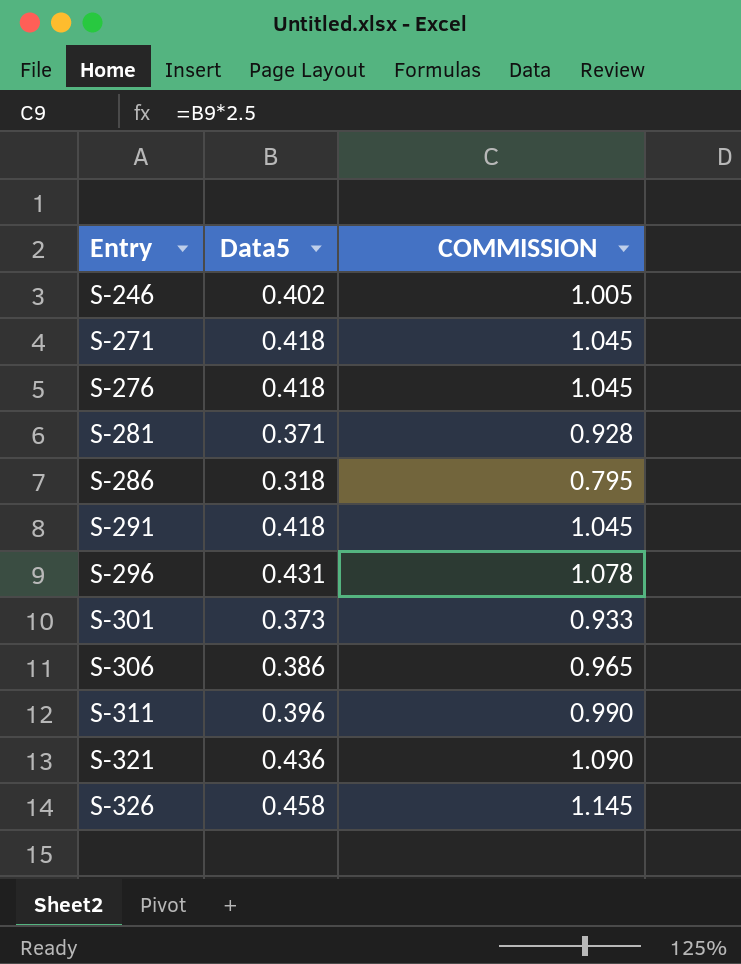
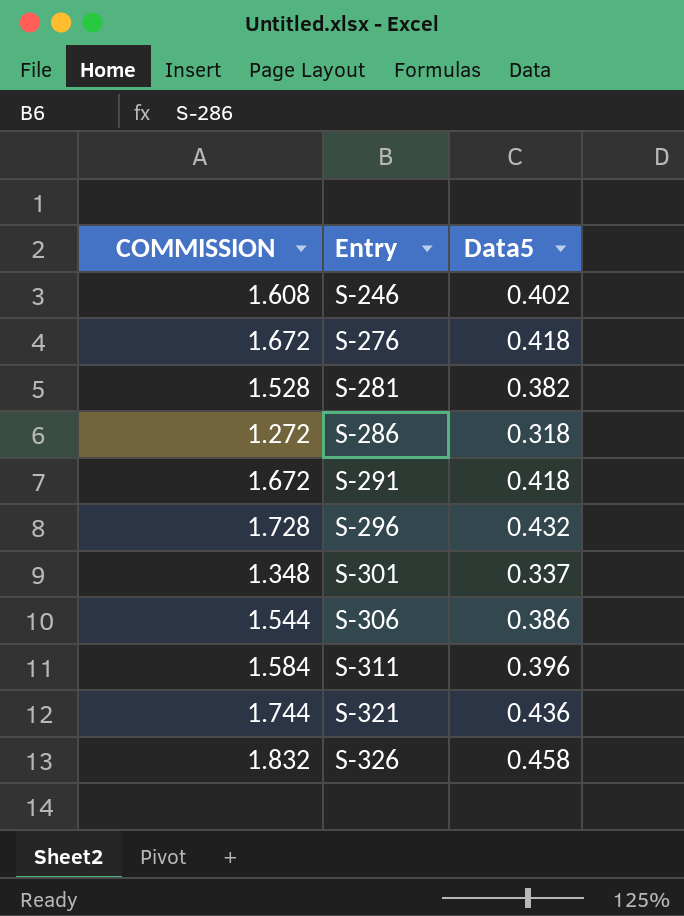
column COMMISSION | formula: [Data5] * 2.5 -> [Data5] * 4
column COMMISSION | position: 3 -> 1
row S-271: 0.418 | 1.045 -> none
S-281 | Data5: 0.371 -> 0.382
S-296 | Data5: 0.431 -> 0.432
S-301 | Data5: 0.373 -> 0.337

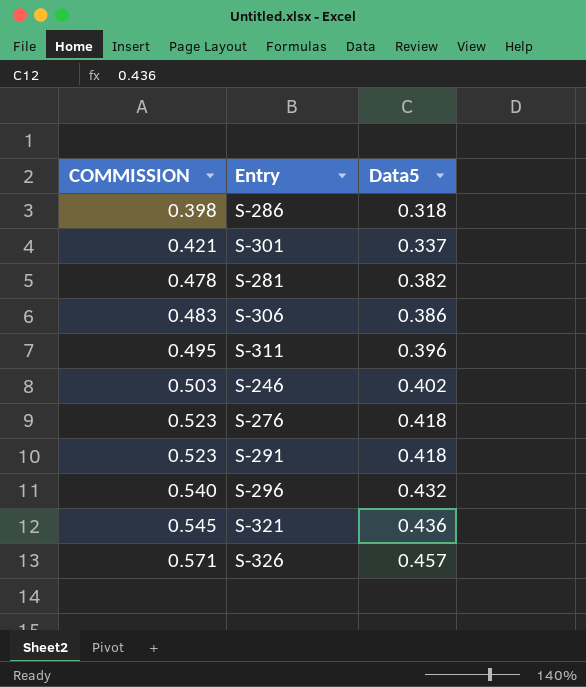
row order: Entry ascending -> COMMISSION ascending
column COMMISSION | formula: [Data5] * 4 -> [Data5] * 1.25
S-326 | Data5: 0.458 -> 0.457

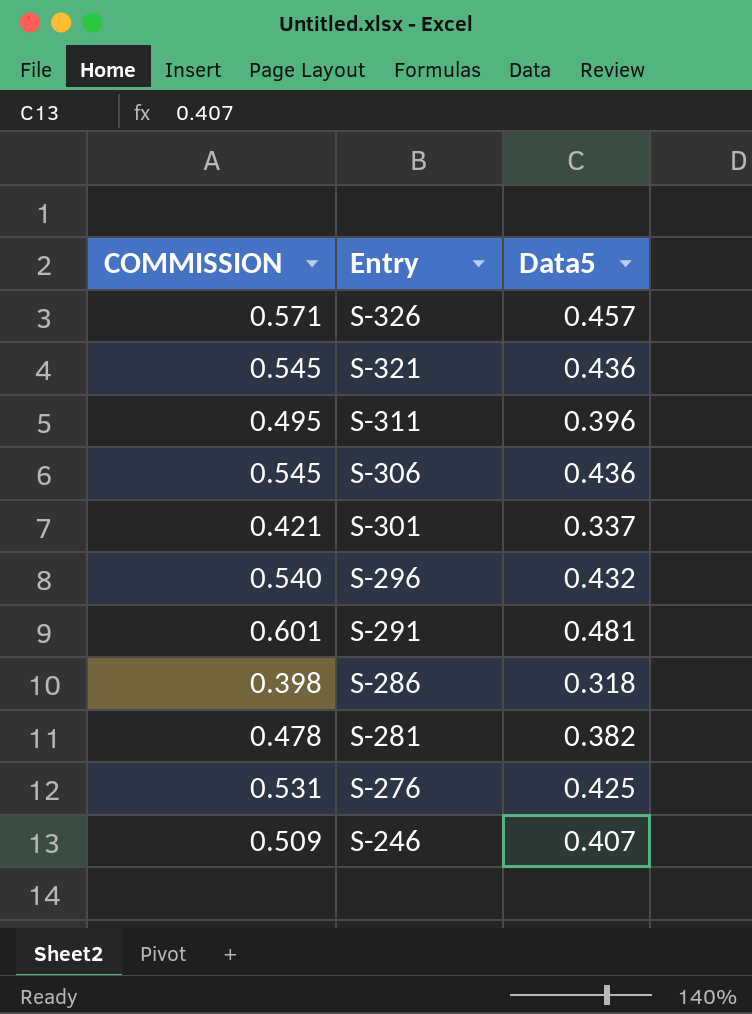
row order: COMMISSION ascending -> Entry descending
S-306 | COMMISSION: 0.483 -> 0.545
S-306 | Data5: 0.386 -> 0.436
S-291 | COMMISSION: 0.523 -> 0.601
S-291 | Data5: 0.418 -> 0.481
S-276 | COMMISSION: 0.523 -> 0.531
S-276 | Data5: 0.418 -> 0.425
S-246 | COMMISSION: 0.503 -> 0.509
S-246 | Data5: 0.402 -> 0.407

